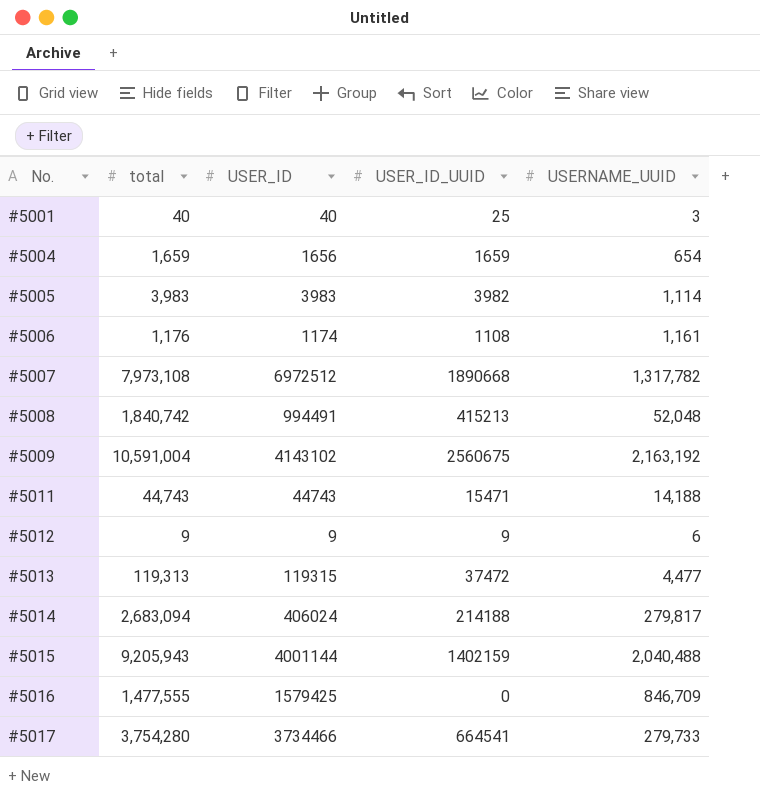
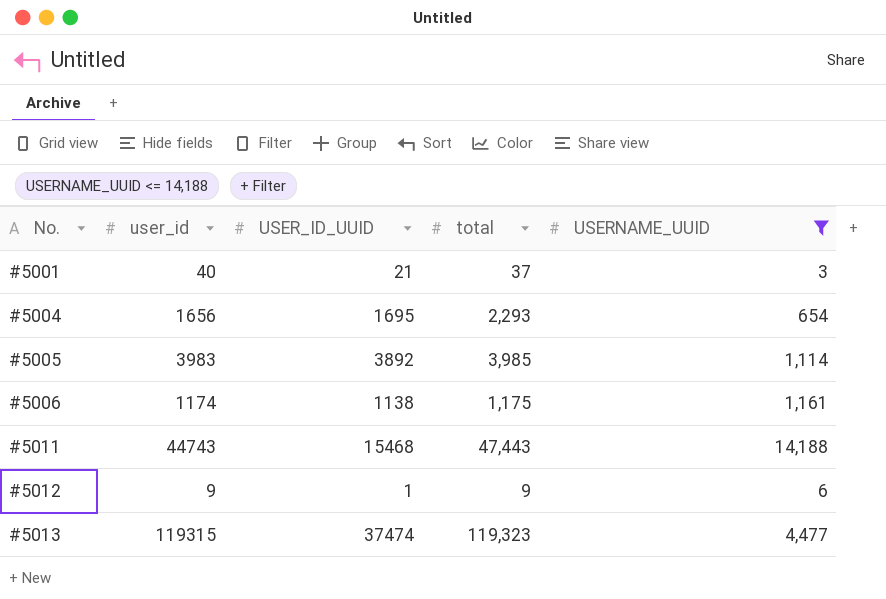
filter: none -> USERNAME_UUID <= 14,188
column name: USER_ID -> user_id
column total | position: 2 -> 4
#5001 | USER_ID_UUID: 25 -> 21
#5001 | total: 40 -> 37
#5004 | USER_ID_UUID: 1659 -> 1695
#5004 | total: 1,659 -> 2,293
#5005 | USER_ID_UUID: 3982 -> 3892
#5005 | total: 3,983 -> 3,985
#5006 | USER_ID_UUID: 1108 -> 1138
#5006 | total: 1,176 -> 1,175
#5011 | USER_ID_UUID: 15471 -> 15468
#5011 | total: 44,743 -> 47,443
#5012 | USER_ID_UUID: 9 -> 1
#5013 | USER_ID_UUID: 37472 -> 37474
#5013 | total: 119,313 -> 119,323

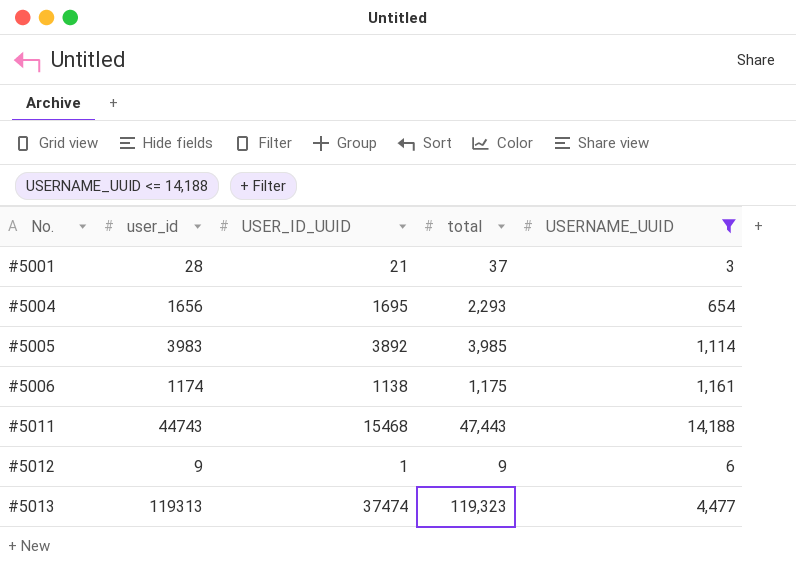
#5001 | user_id: 40 -> 28
#5013 | user_id: 119315 -> 119313

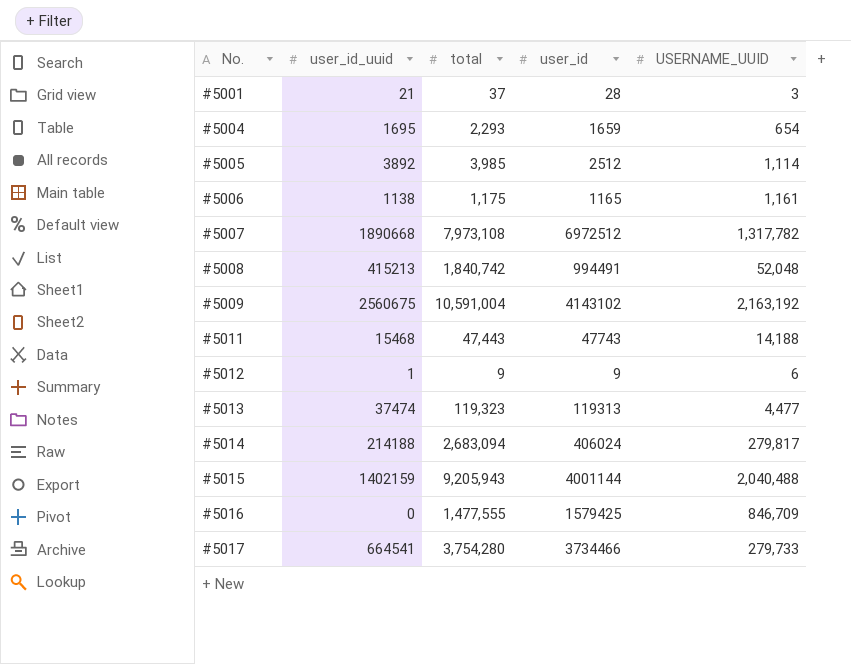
filter: USERNAME_UUID <= 14,188 -> none
column name: USER_ID_UUID -> user_id_uuid
column user_id | position: 2 -> 4
#5004 | user_id: 1656 -> 1659
#5005 | user_id: 3983 -> 2512
#5006 | user_id: 1174 -> 1165
#5011 | user_id: 44743 -> 47743

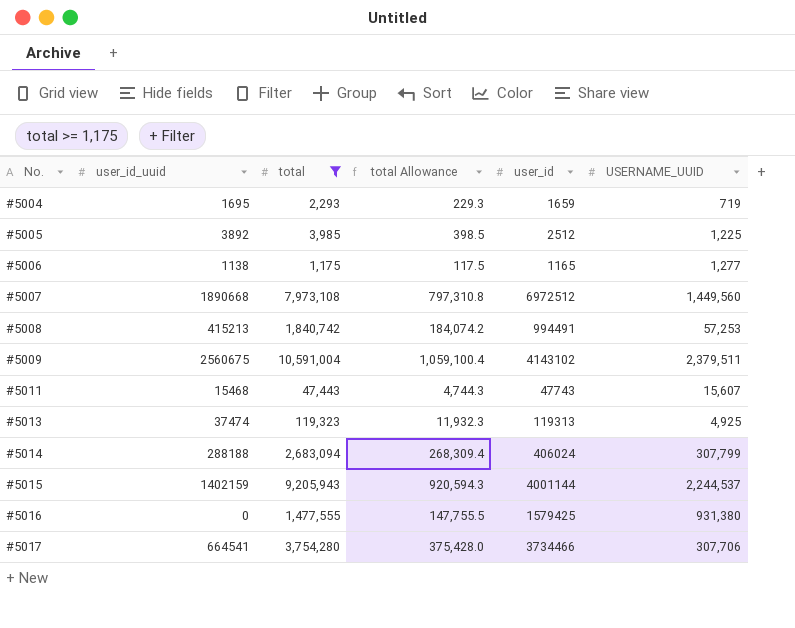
filter: none -> total >= 1,175
column total Allowance | formula: none -> [total] * 0.1
#5004 | USERNAME_UUID: 654 -> 719
#5005 | USERNAME_UUID: 1,114 -> 1,225
#5006 | USERNAME_UUID: 1,161 -> 1,277
#5007 | USERNAME_UUID: 1,317,782 -> 1,449,560
#5008 | USERNAME_UUID: 52,048 -> 57,253
#5009 | USERNAME_UUID: 2,163,192 -> 2,379,511
#5011 | USERNAME_UUID: 14,188 -> 15,607
#5013 | USERNAME_UUID: 4,477 -> 4,925
#5014 | user_id_uuid: 214188 -> 288188
#5014 | USERNAME_UUID: 279,817 -> 307,799
#5015 | USERNAME_UUID: 2,040,488 -> 2,244,537
#5016 | USERNAME_UUID: 846,709 -> 931,380
#5017 | USERNAME_UUID: 279,733 -> 307,706

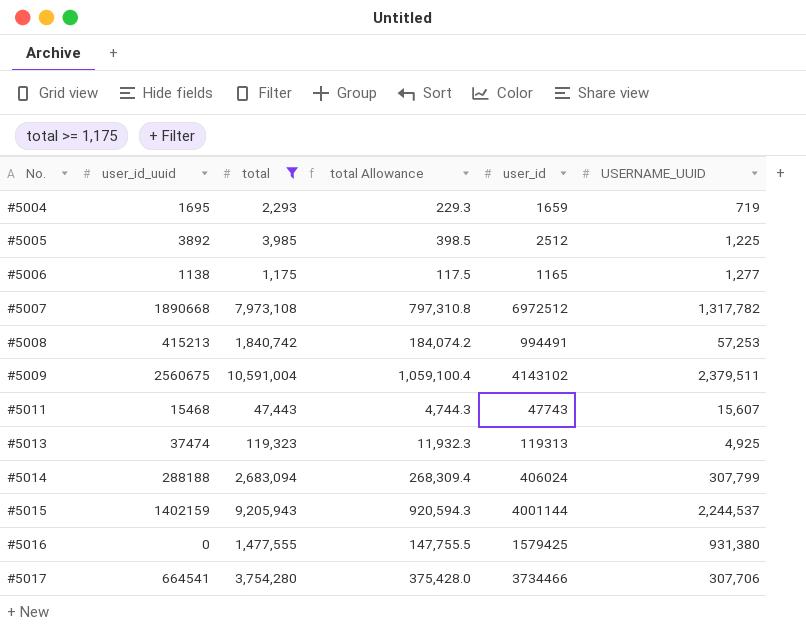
#5007 | USERNAME_UUID: 1,449,560 -> 1,317,782

